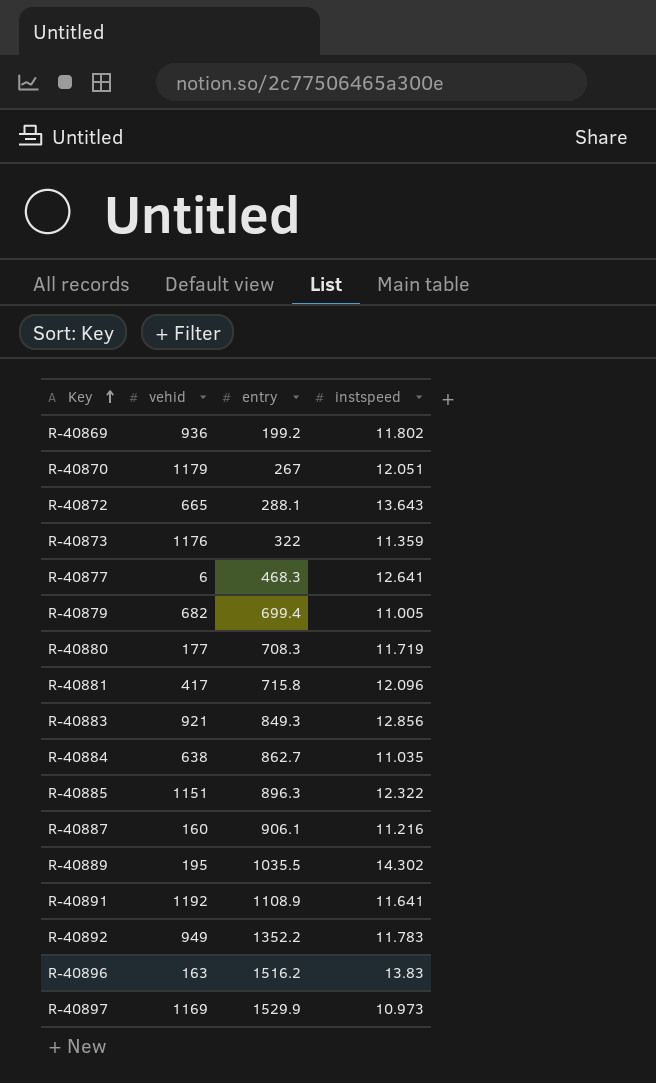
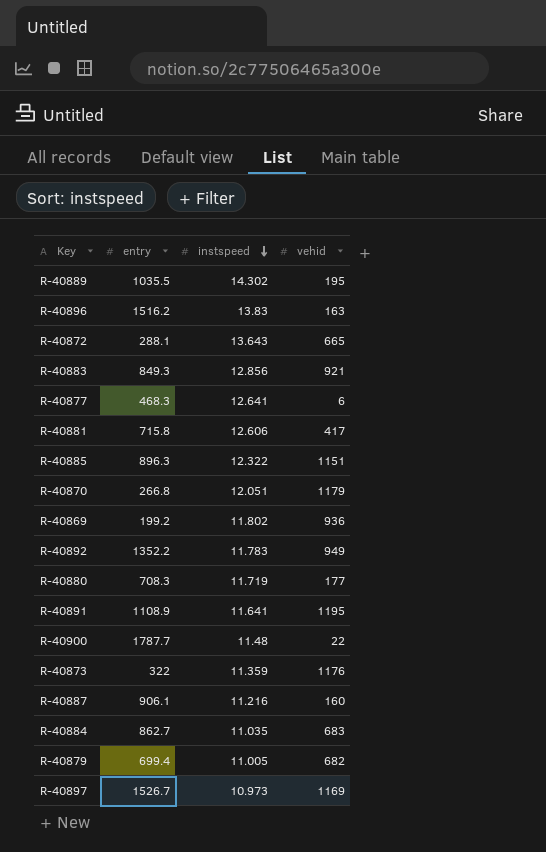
row order: Key ascending -> instspeed descending
column vehid | position: 2 -> 4
R-40881 | instspeed: 12.096 -> 12.606
R-40870 | entry: 267 -> 266.8
R-40891 | vehid: 1192 -> 1195
row R-40900: none -> 1787.7 | 11.48 | 22
R-40884 | vehid: 638 -> 683
R-40897 | entry: 1529.9 -> 1526.7

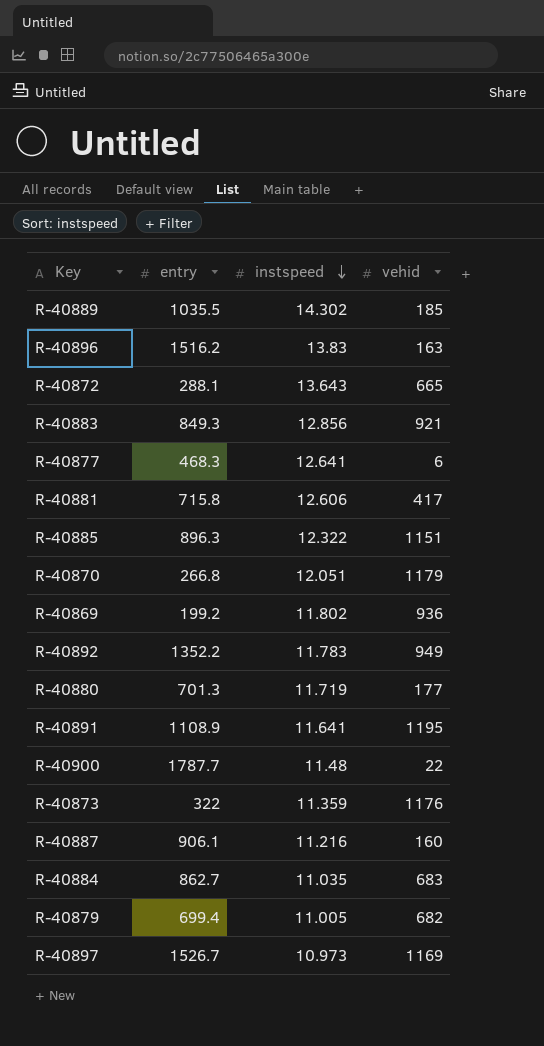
R-40889 | vehid: 195 -> 185
R-40880 | entry: 708.3 -> 701.3

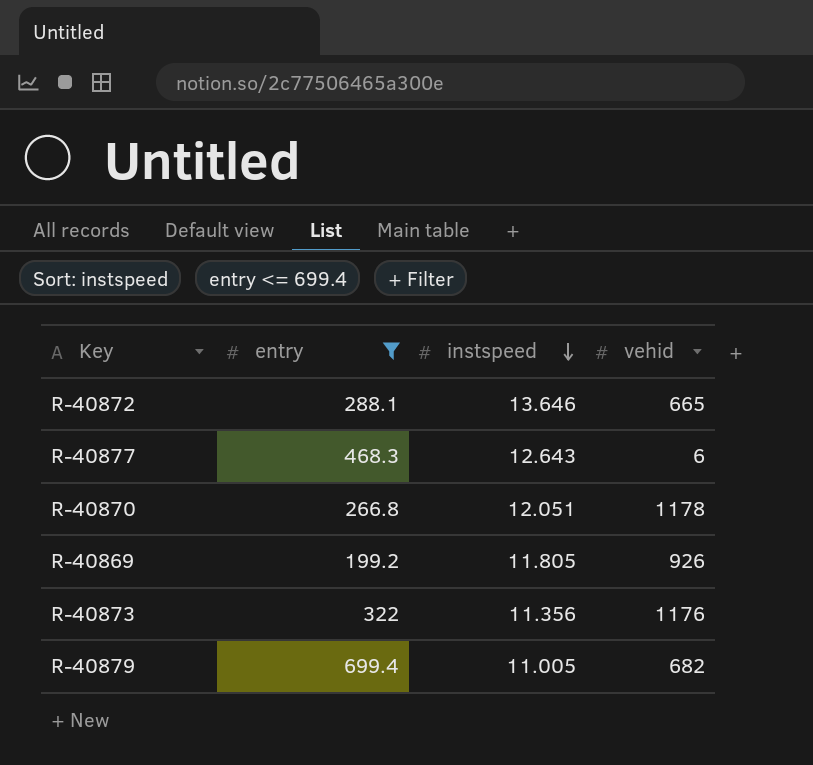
filter: none -> entry <= 699.4
R-40872 | instspeed: 13.643 -> 13.646
R-40877 | instspeed: 12.641 -> 12.643
R-40870 | vehid: 1179 -> 1178
R-40869 | instspeed: 11.802 -> 11.805
R-40869 | vehid: 936 -> 926
R-40873 | instspeed: 11.359 -> 11.356

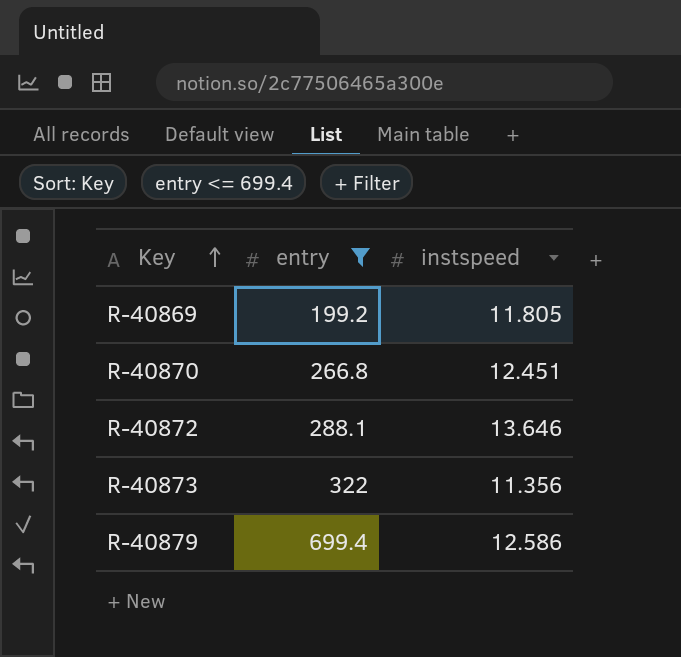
row order: instspeed descending -> Key ascending
column vehid | position: 4 -> none
row R-40877: 468.3 | 12.643 | 6 -> none
R-40870 | instspeed: 12.051 -> 12.451
R-40879 | instspeed: 11.005 -> 12.586

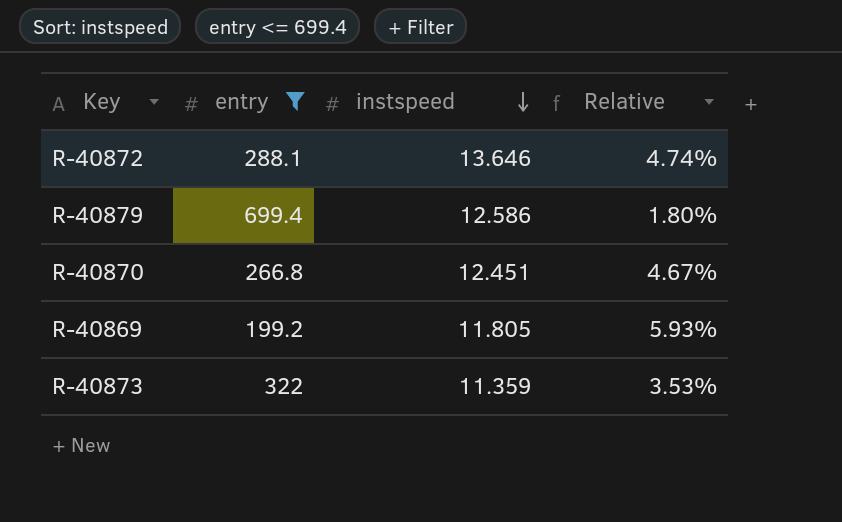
row order: Key ascending -> instspeed descending
column Relative | formula: none -> [instspeed] / [entry]
R-40873 | instspeed: 11.356 -> 11.359

